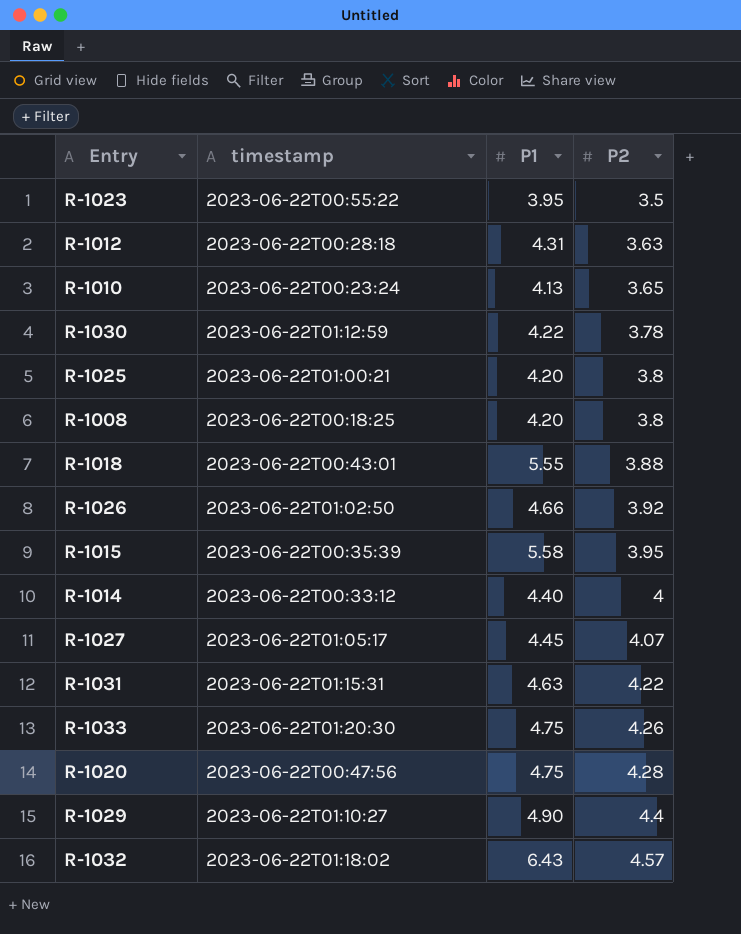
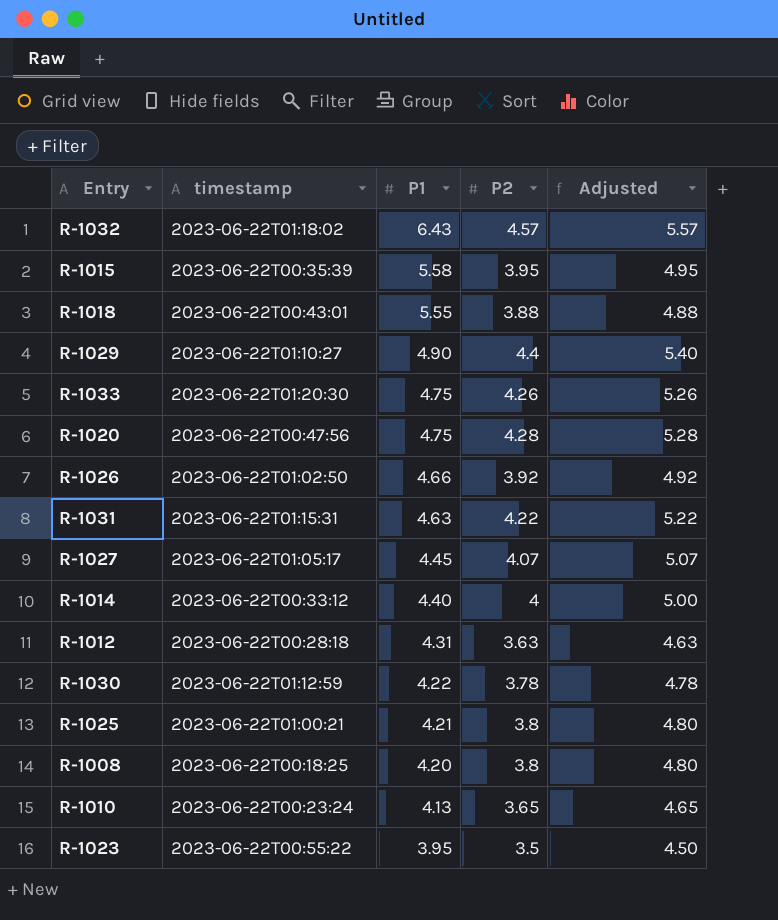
row order: P2 ascending -> P1 descending
column Adjusted | formula: none -> [P2] + 1
R-1025 | P1: 4.20 -> 4.21

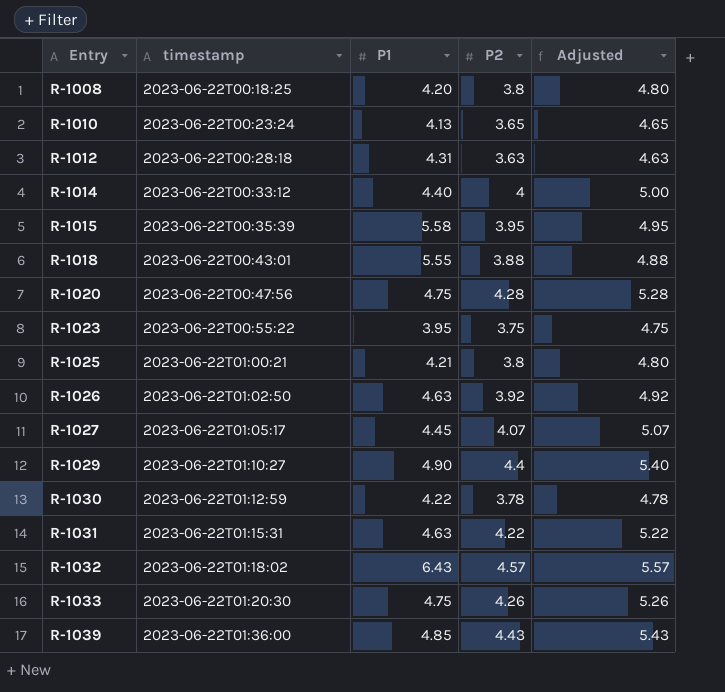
row order: P1 descending -> Entry ascending
R-1023 | P2: 3.5 -> 3.75
R-1023 | Adjusted: 4.50 -> 4.75
R-1026 | P1: 4.66 -> 4.63
row R-1039: none -> 2023-06-22T01:36:00 | 4.85 | 4.43 | 5.43

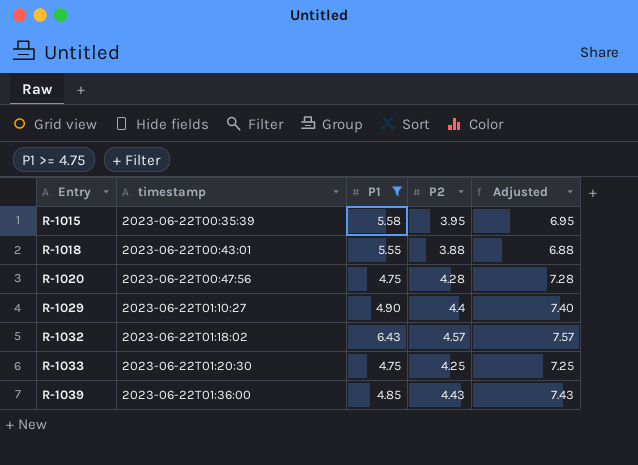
filter: none -> P1 >= 4.75
column Adjusted | formula: [P2] + 1 -> [P2] + 3
R-1033 | P2: 4.26 -> 4.25

